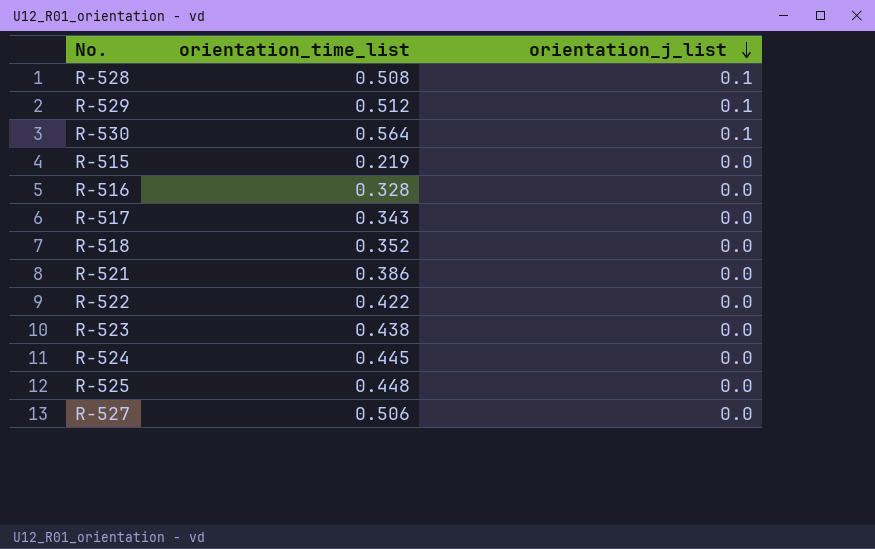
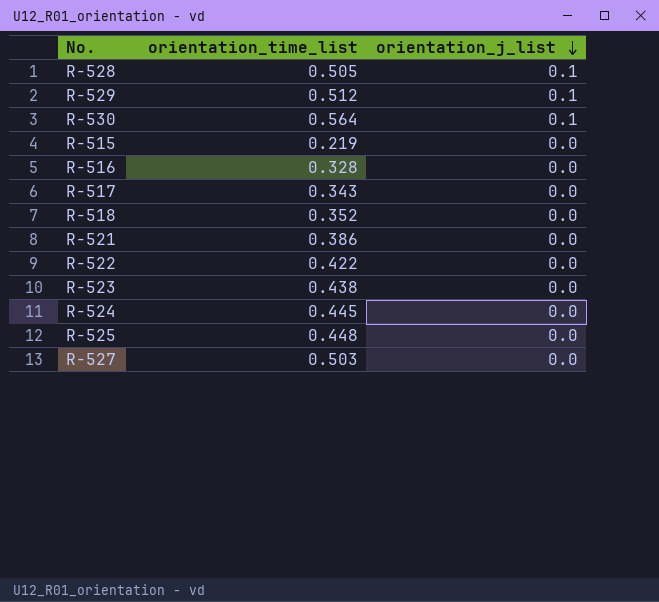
R-528 | orientation_time_list: 0.508 -> 0.505
R-527 | orientation_time_list: 0.506 -> 0.503

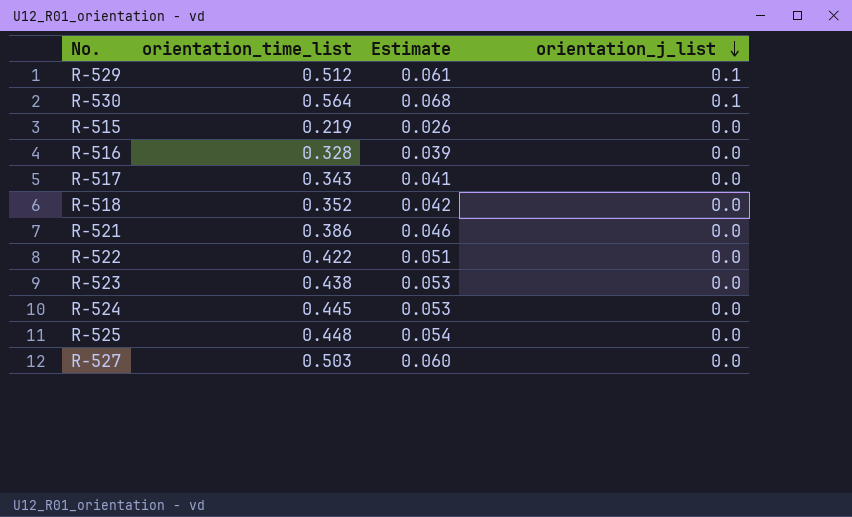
column Estimate | formula: none -> [orientation_time_list] * 0.12
row R-528: 0.505 | 0.1 -> none

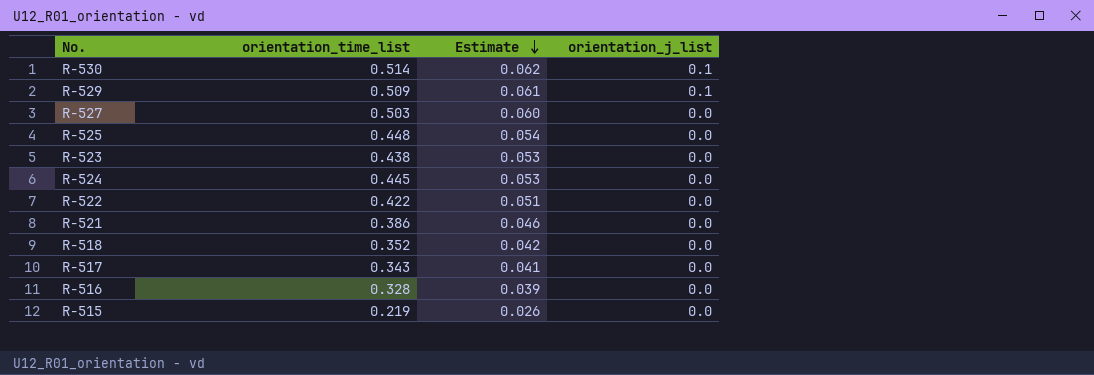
row order: orientation_j_list descending -> Estimate descending
R-530 | orientation_time_list: 0.564 -> 0.514
R-530 | Estimate: 0.068 -> 0.062
R-529 | orientation_time_list: 0.512 -> 0.509

